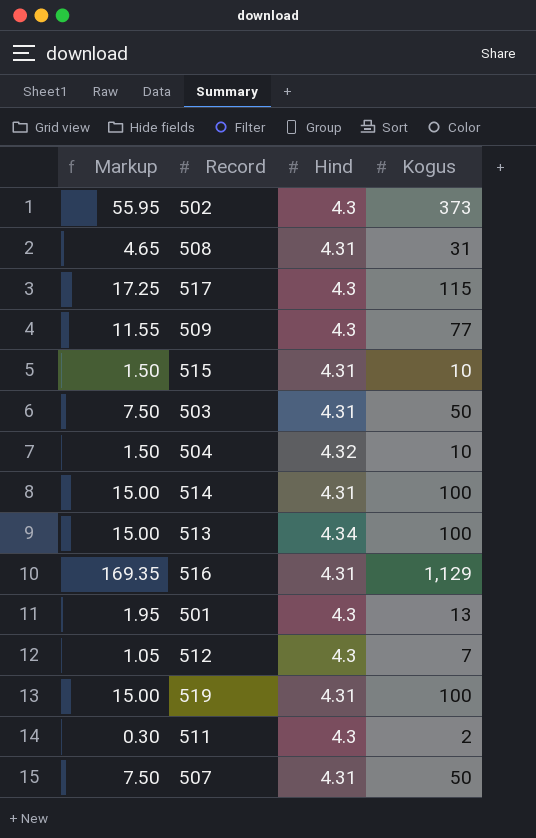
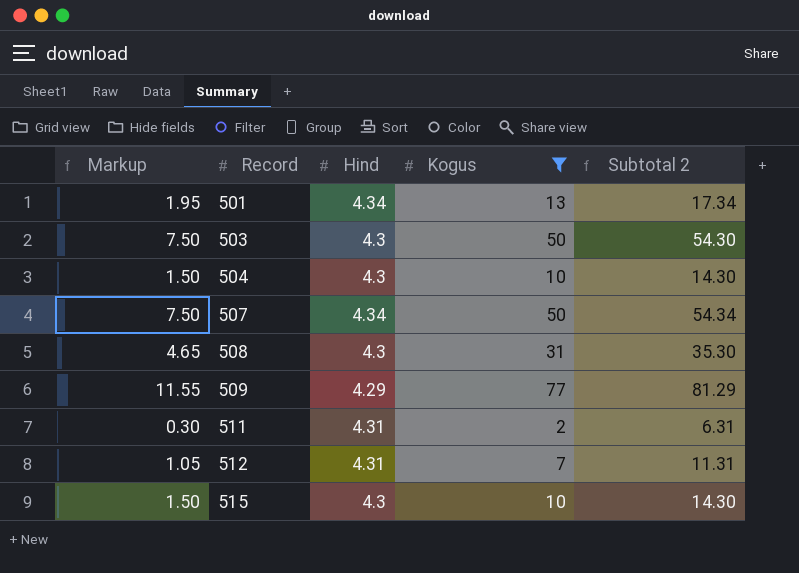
filter: none -> Kogus <= 77
row order: none -> Record ascending
column Subtotal 2 | formula: none -> [Hind] + [Kogus]
501 | Hind: 4.3 -> 4.34
503 | Hind: 4.31 -> 4.3
504 | Hind: 4.32 -> 4.3
507 | Hind: 4.31 -> 4.34
508 | Hind: 4.31 -> 4.3
509 | Hind: 4.3 -> 4.29
511 | Hind: 4.3 -> 4.31
512 | Hind: 4.3 -> 4.31
515 | Hind: 4.31 -> 4.3

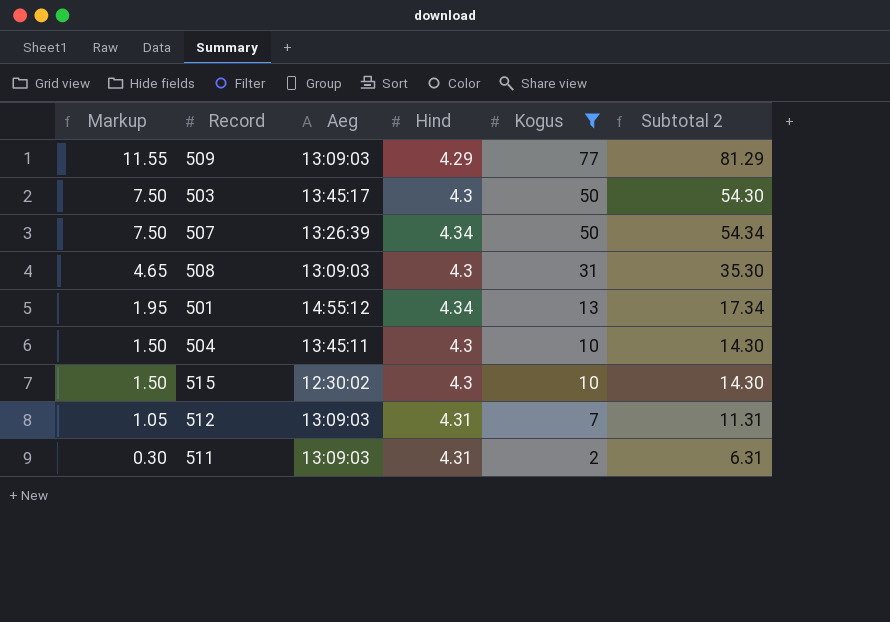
row order: Record ascending -> Markup descending
column Aeg | position: none -> 3

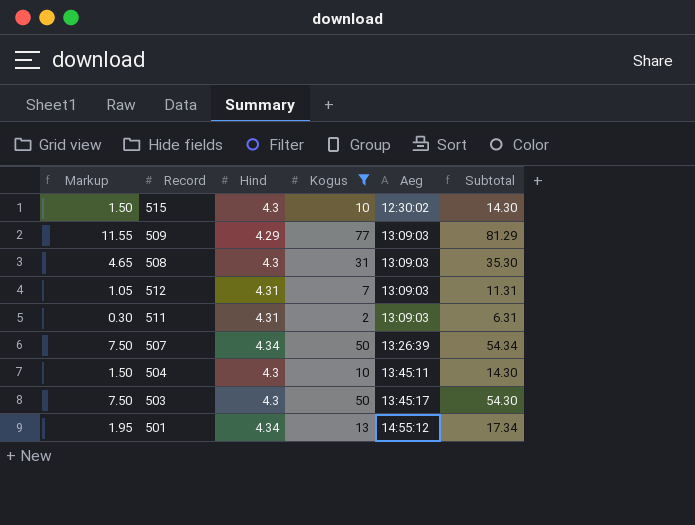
row order: Markup descending -> Aeg ascending
column Aeg | position: 3 -> 5
column name: Subtotal 2 -> Subtotal

